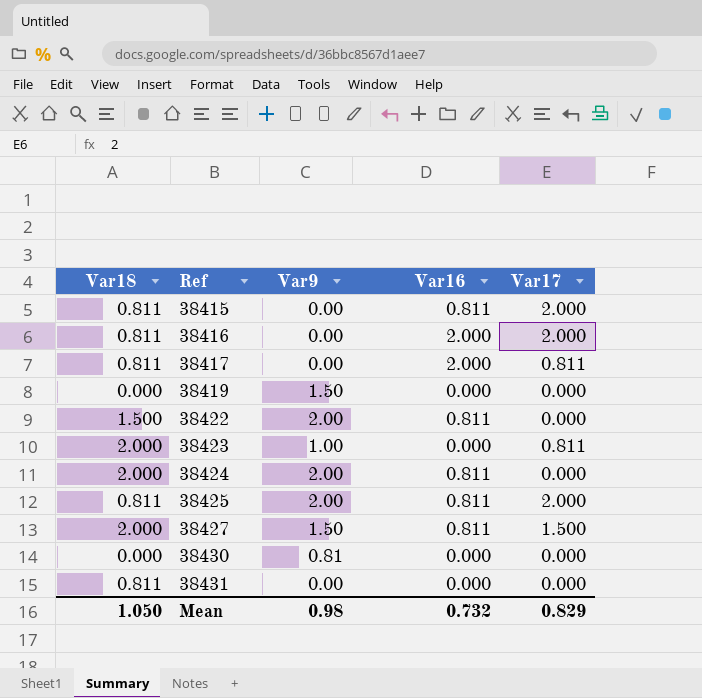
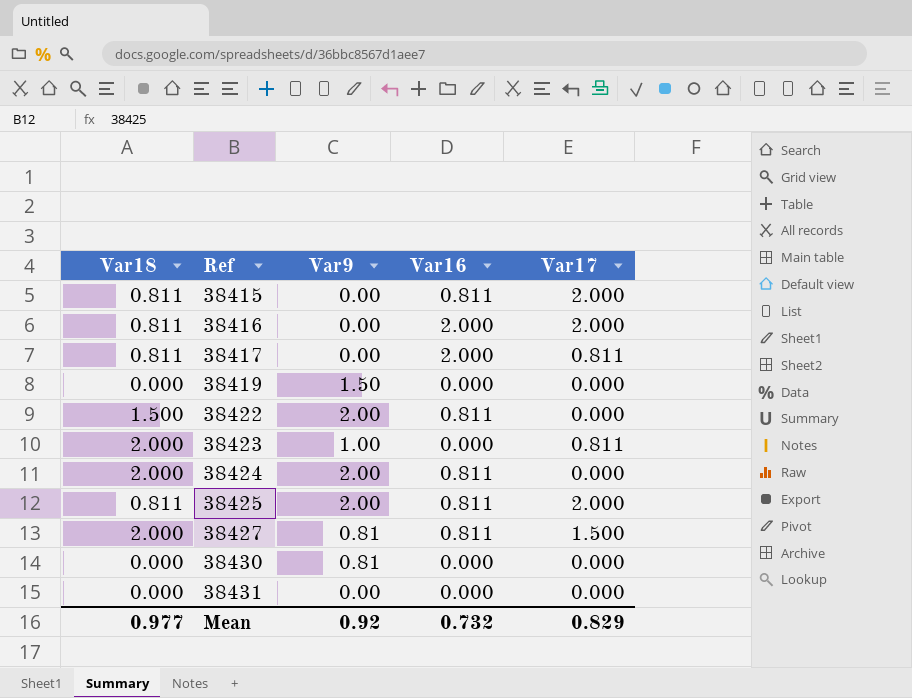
38427 | Var9: 1.50 -> 0.81
38431 | Var18: 0.811 -> 0.000
Mean | Var18: 1.050 -> 0.977
Mean | Var9: 0.98 -> 0.92

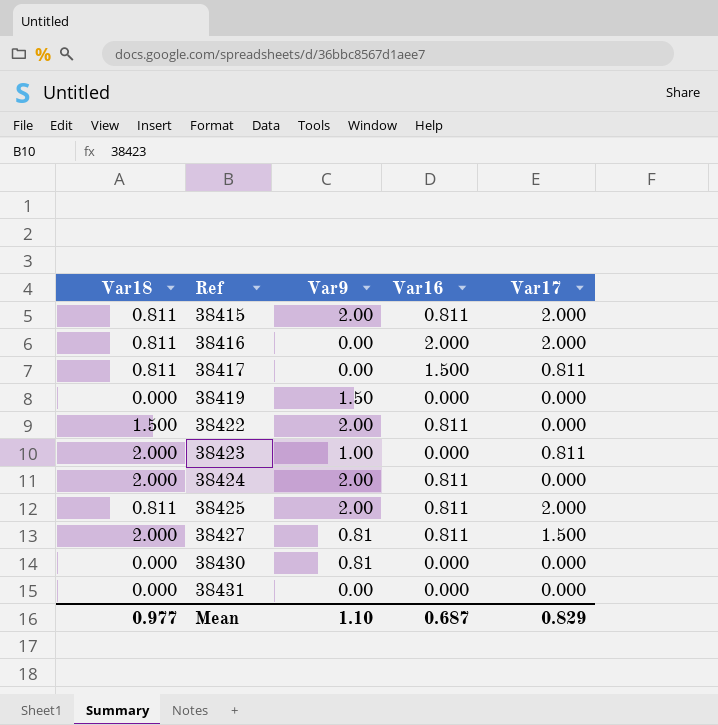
38415 | Var9: 0.00 -> 2.00
38417 | Var16: 2.000 -> 1.500
Mean | Var9: 0.92 -> 1.10
Mean | Var16: 0.732 -> 0.687

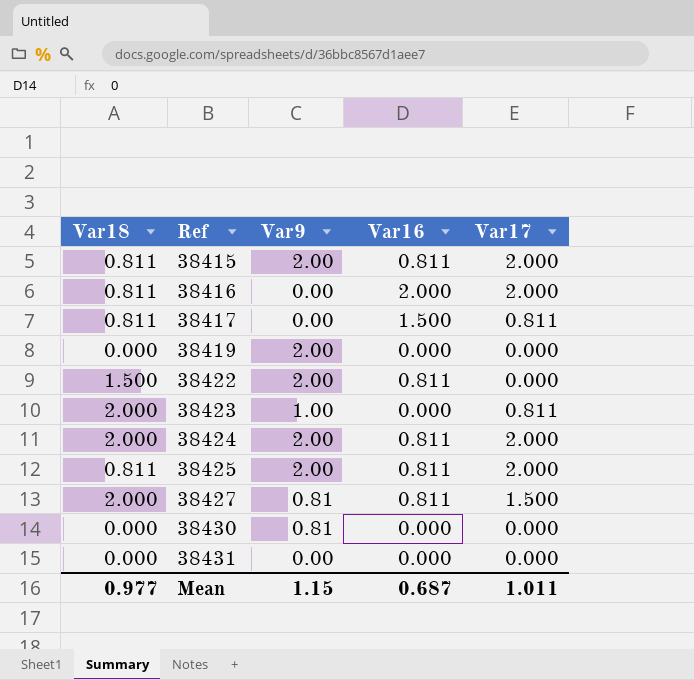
38419 | Var9: 1.50 -> 2.00
38424 | Var17: 0.000 -> 2.000
Mean | Var9: 1.10 -> 1.15
Mean | Var17: 0.829 -> 1.011

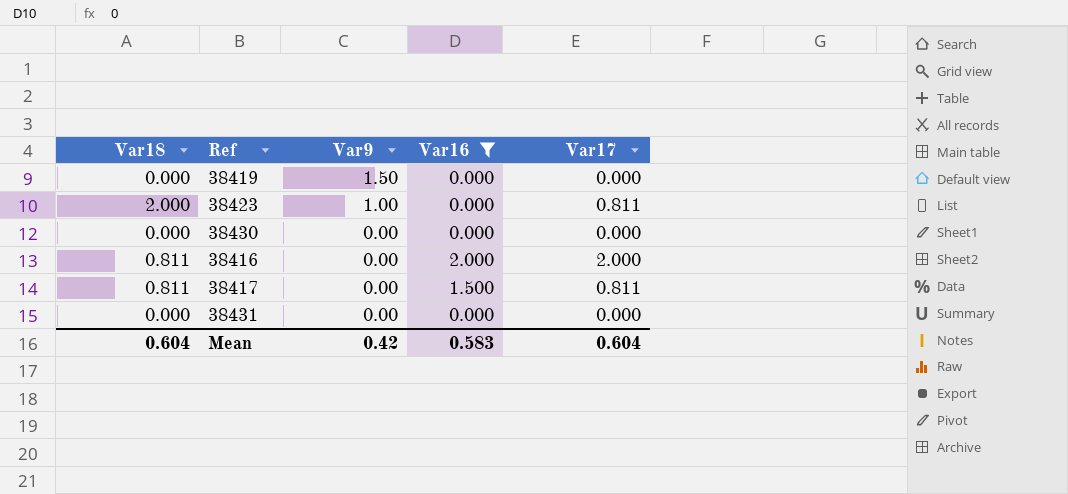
filter: none -> Var16 != 0.811
row order: Ref ascending -> Var9 descending
38419 | Var9: 2.00 -> 1.50
38430 | Var9: 0.81 -> 0.00
Mean | Var18: 0.977 -> 0.604
Mean | Var9: 1.15 -> 0.42
Mean | Var16: 0.687 -> 0.583
Mean | Var17: 1.011 -> 0.604

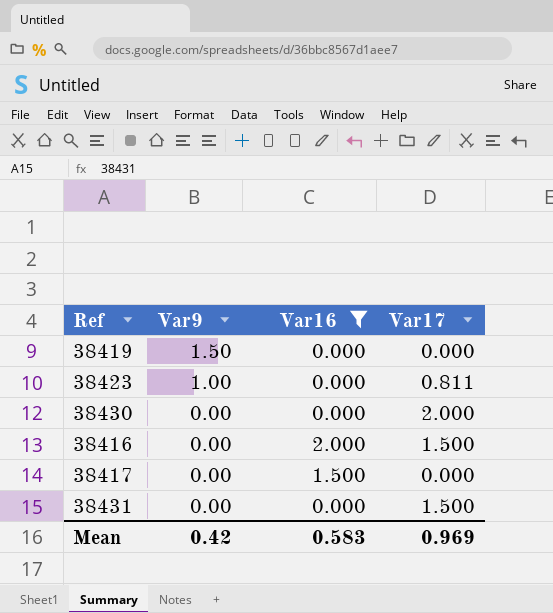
column Var18 | position: 1 -> none
38430 | Var17: 0.000 -> 2.000
38416 | Var17: 2.000 -> 1.500
38417 | Var17: 0.811 -> 0.000
38431 | Var17: 0.000 -> 1.500
Mean | Var17: 0.604 -> 0.969

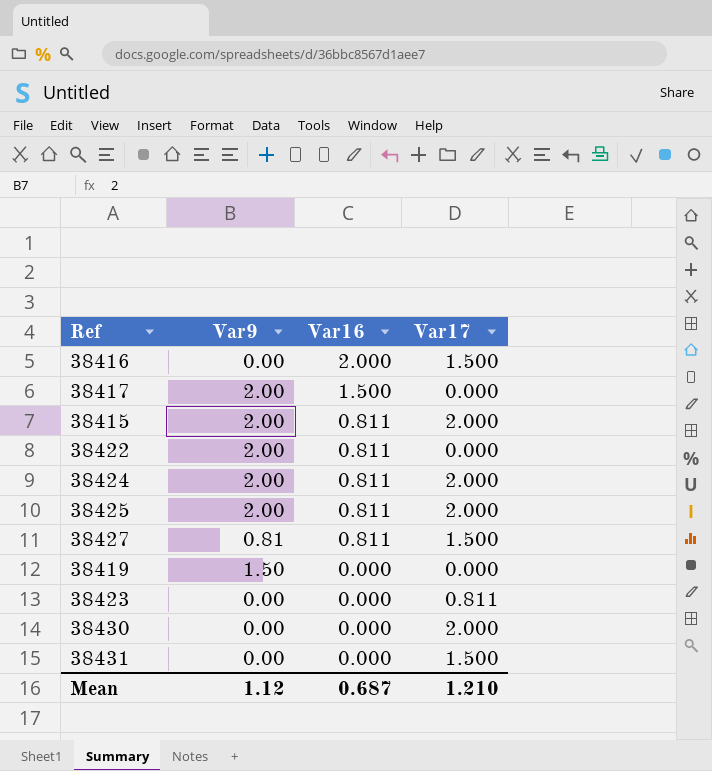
filter: Var16 != 0.811 -> none
row order: Var9 descending -> Var16 descending
38417 | Var9: 0.00 -> 2.00
38423 | Var9: 1.00 -> 0.00
Mean | Var9: 0.42 -> 1.12
Mean | Var16: 0.583 -> 0.687
Mean | Var17: 0.969 -> 1.210

